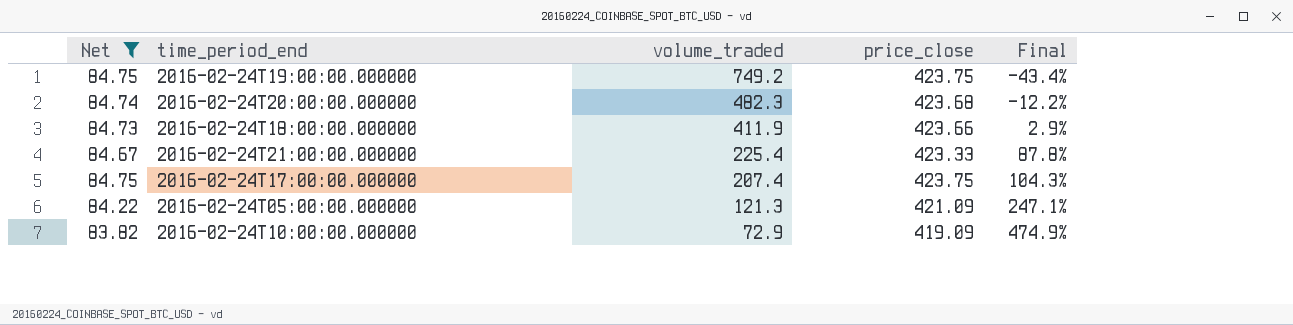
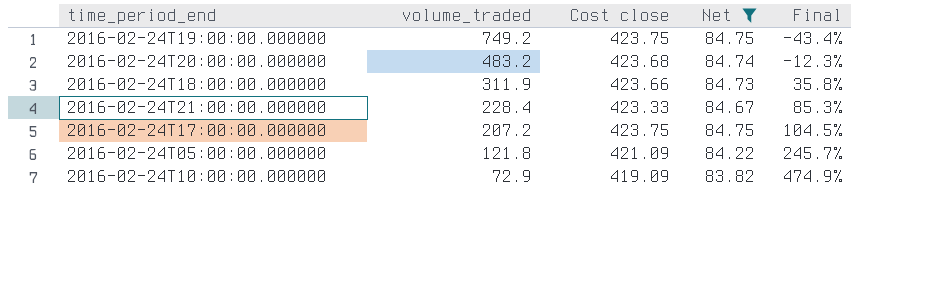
column name: price_close -> Cost close
column Net | position: 1 -> 4
2016-02-24T20:00:00.000000 | volume_traded: 482.3 -> 483.2
2016-02-24T20:00:00.000000 | Final: -12.2% -> -12.3%
2016-02-24T18:00:00.000000 | volume_traded: 411.9 -> 311.9
2016-02-24T18:00:00.000000 | Final: 2.9% -> 35.8%
2016-02-24T21:00:00.000000 | volume_traded: 225.4 -> 228.4
2016-02-24T21:00:00.000000 | Final: 87.8% -> 85.3%
2016-02-24T17:00:00.000000 | volume_traded: 207.4 -> 207.2
2016-02-24T17:00:00.000000 | Final: 104.3% -> 104.5%
2016-02-24T05:00:00.000000 | volume_traded: 121.3 -> 121.8
2016-02-24T05:00:00.000000 | Final: 247.1% -> 245.7%

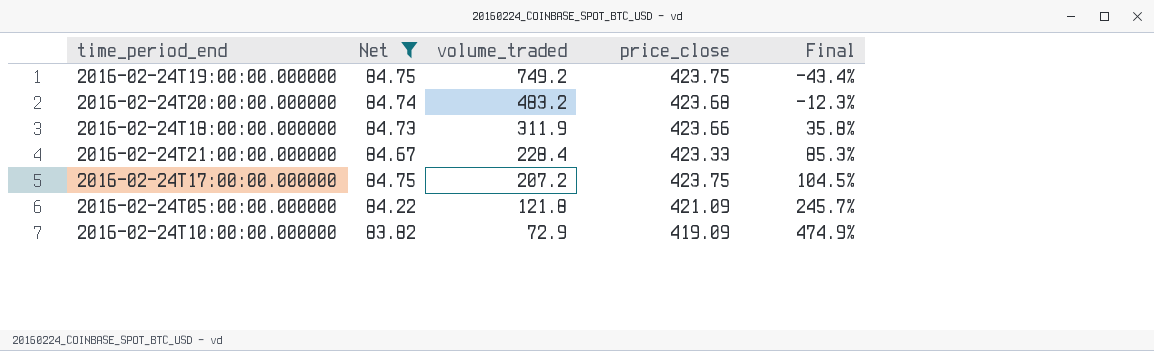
column Net | position: 4 -> 2
column name: Cost close -> price_close

